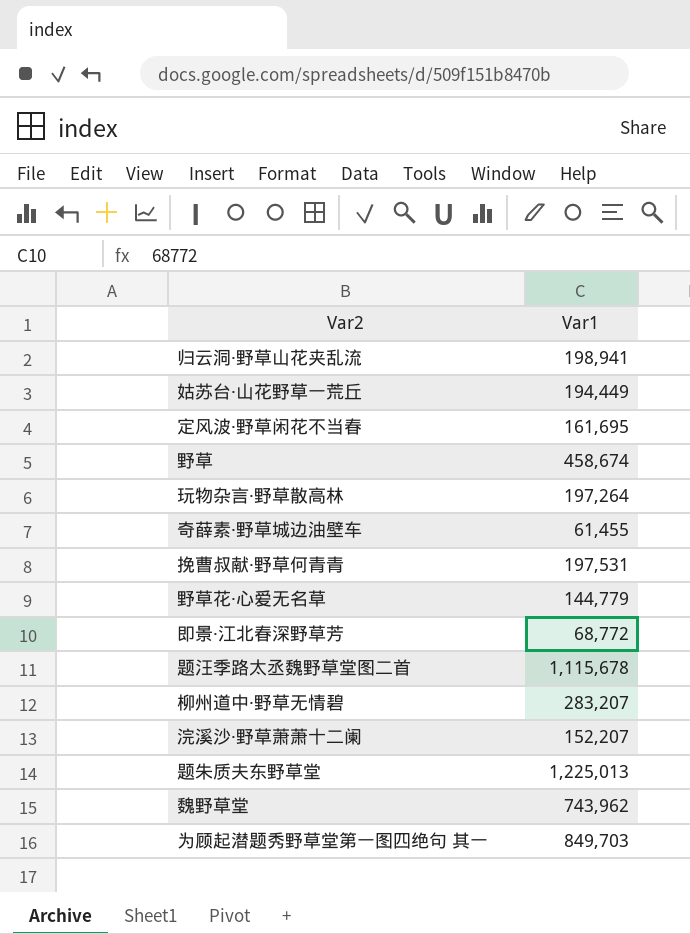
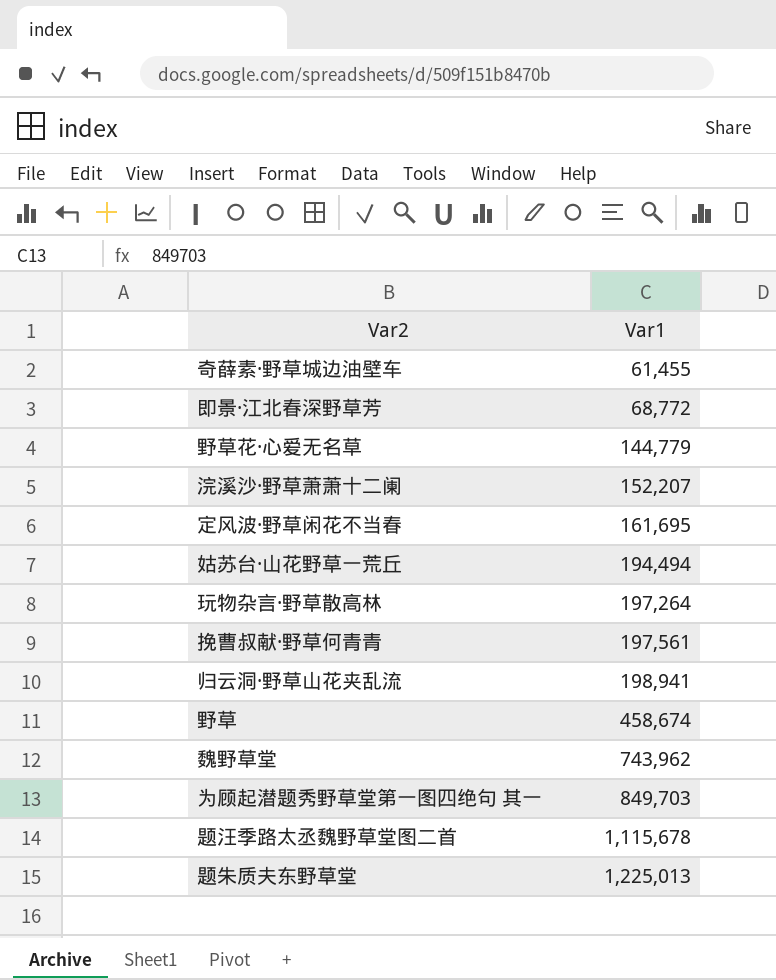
row order: none -> Var1 ascending
row 柳州道中·野草无情碧: 283,207 -> none
姑苏台·山花野草一荒丘 | Var1: 194,449 -> 194,494
挽曹叔献·野草何青青 | Var1: 197,531 -> 197,561

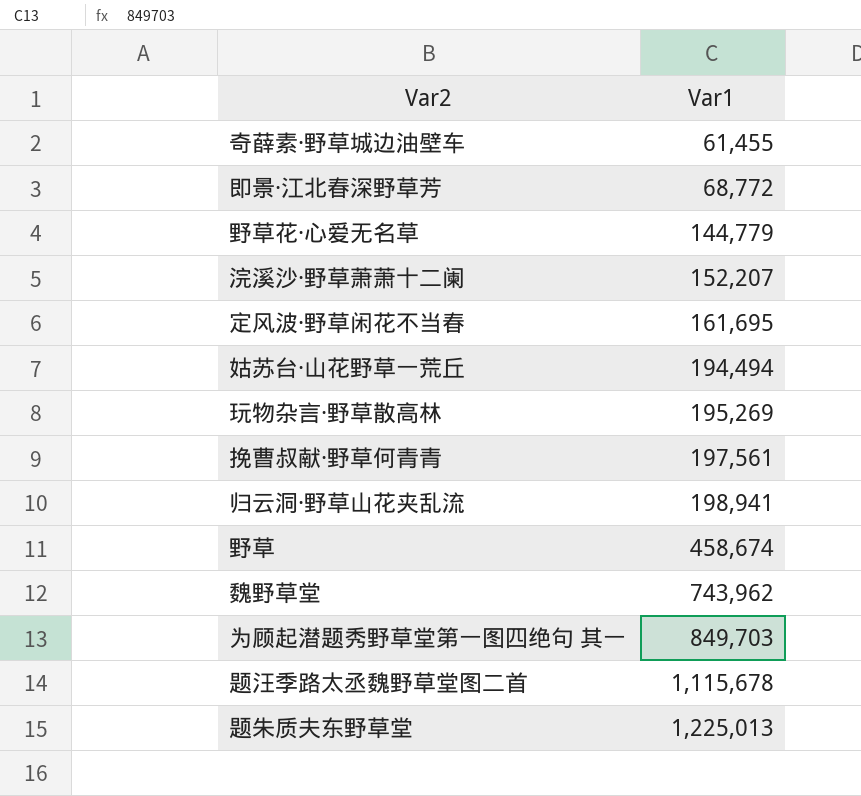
玩物杂言·野草散高林 | Var1: 197,264 -> 195,269

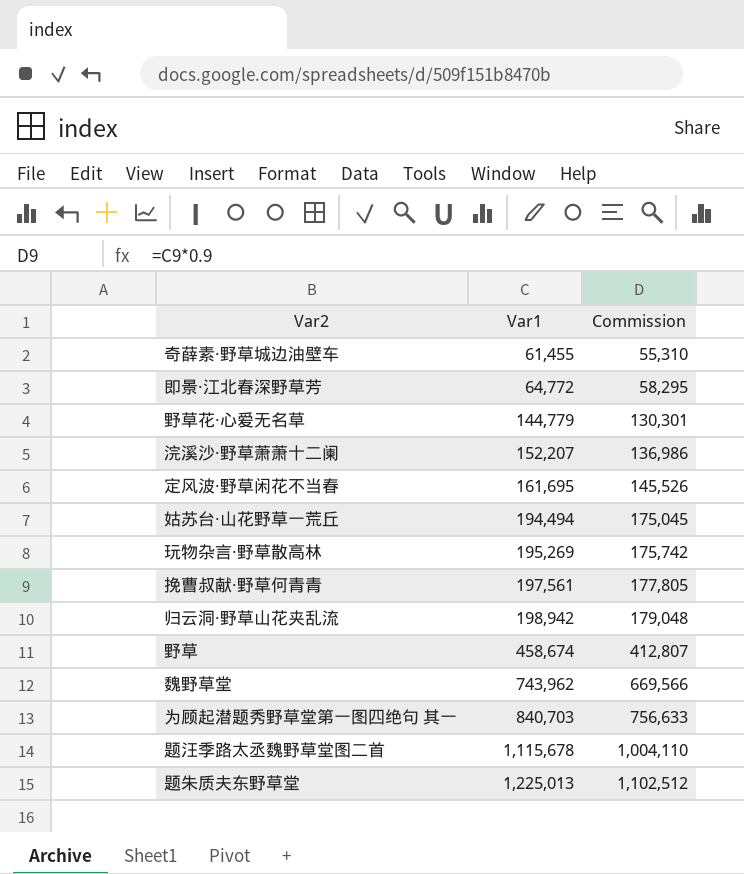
column Commission | formula: none -> [Var1] * 0.9
即景·江北春深野草芳 | Var1: 68,772 -> 64,772
归云洞·野草山花夹乱流 | Var1: 198,941 -> 198,942
为顾起潜题秀野草堂第一图四绝句 其一 | Var1: 849,703 -> 840,703

